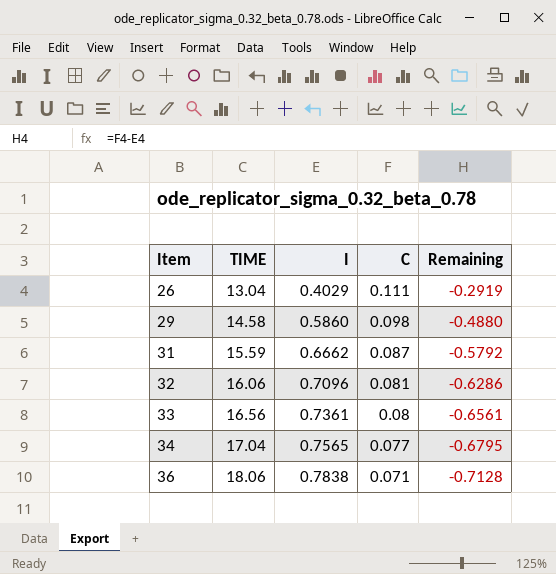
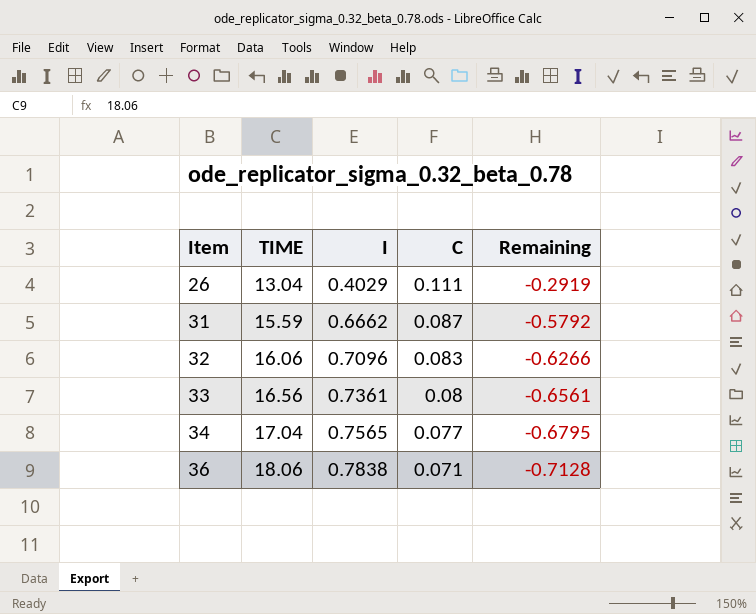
row 29: 14.58 | 0.5860 | 0.098 | -0.4880 -> none
32 | C: 0.081 -> 0.083
32 | Remaining: -0.6286 -> -0.6266

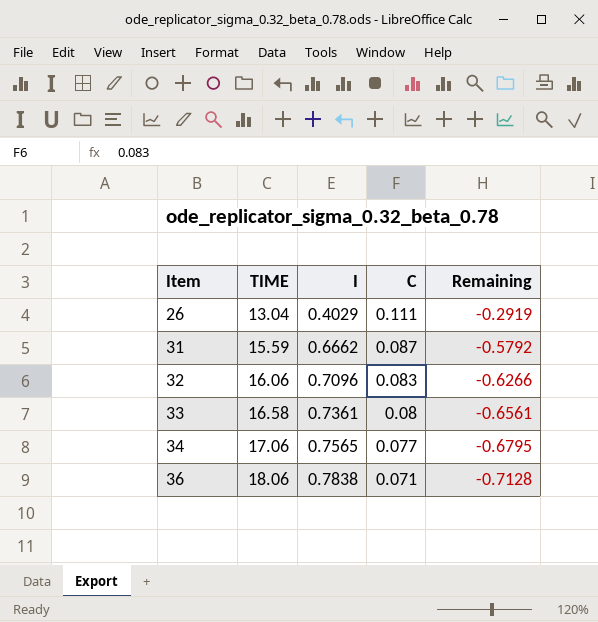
33 | TIME: 16.56 -> 16.58
34 | TIME: 17.04 -> 17.06

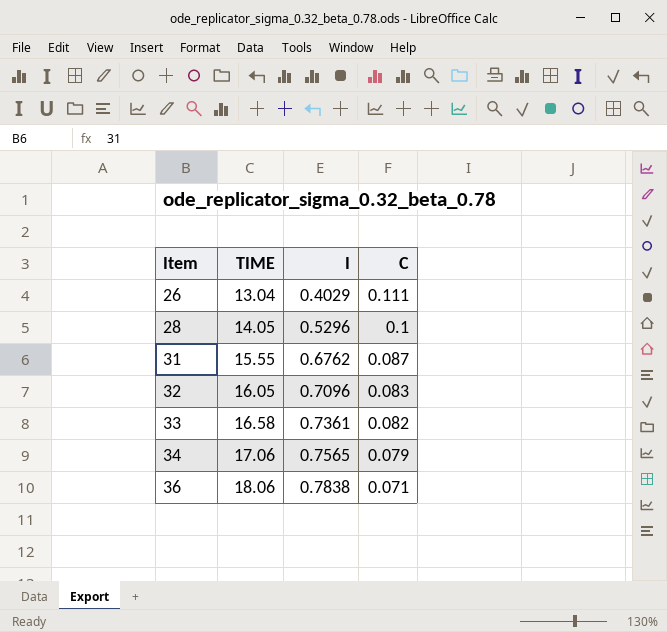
column Remaining | formula: [C] - [I] -> none
row 28: none -> 14.05 | 0.5296 | 0.1
31 | TIME: 15.59 -> 15.55
31 | I: 0.6662 -> 0.6762
32 | TIME: 16.06 -> 16.05
33 | C: 0.08 -> 0.082
34 | C: 0.077 -> 0.079

